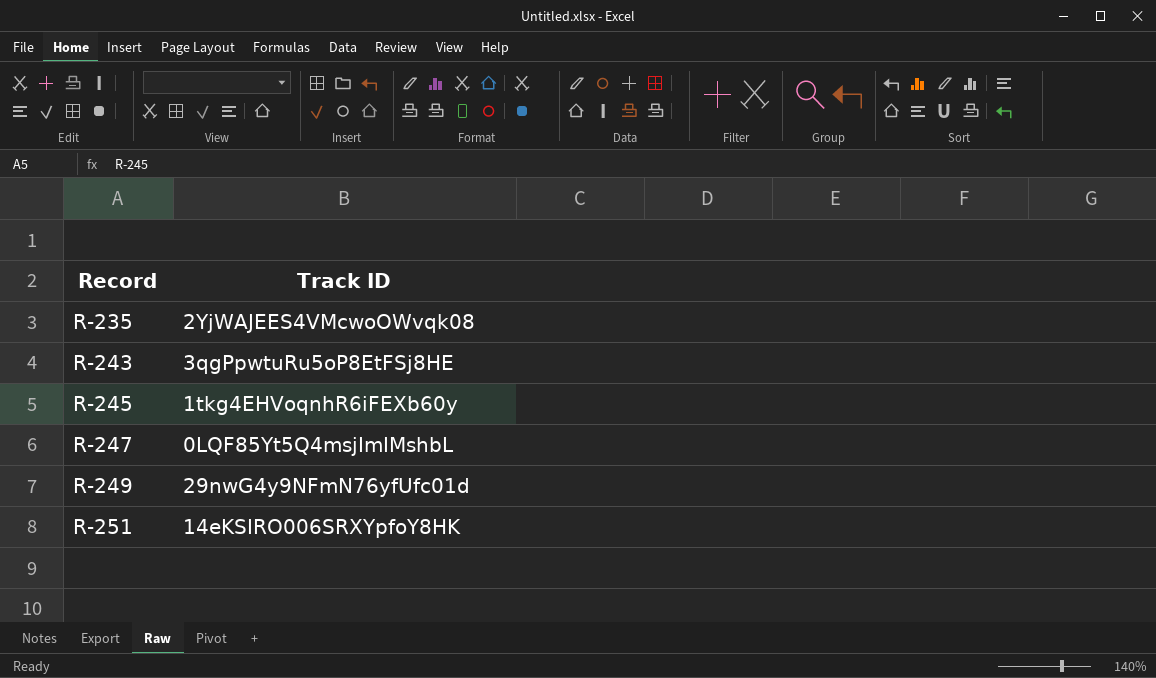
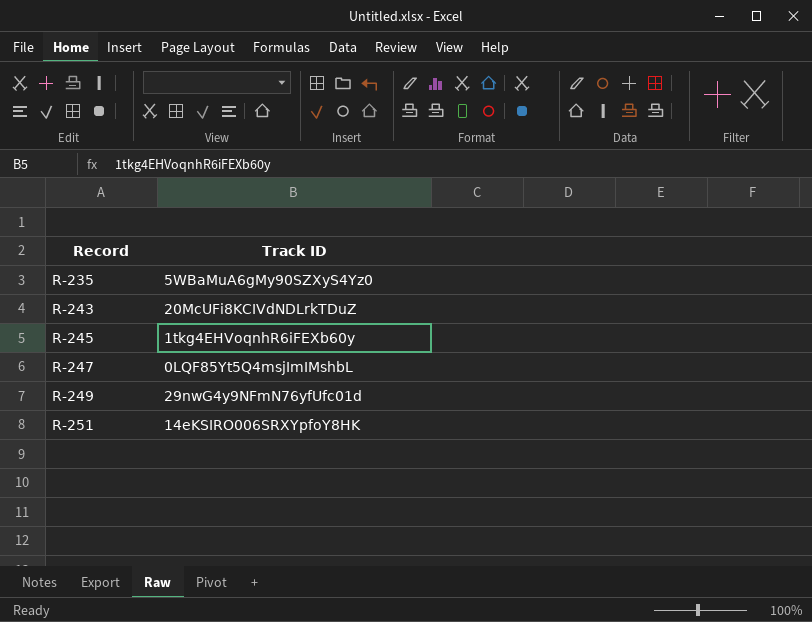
R-235 | Track ID: 2YjWAJEES4VMcwoOWvqk08 -> 5WBaMuA6gMy90SZXyS4Yz0
R-243 | Track ID: 3qgPpwtuRu5oP8EtFSj8HE -> 20McUFi8KCIVdNDLrkTDuZ

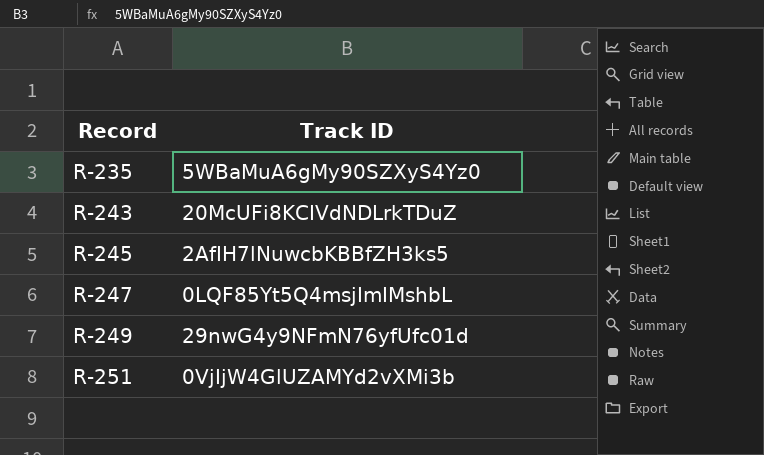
R-245 | Track ID: 1tkg4EHVoqnhR6iFEXb60y -> 2AfIH7lNuwcbKBBfZH3ks5
R-251 | Track ID: 14eKSIRO006SRXYpfoY8HK -> 0VjIjW4GlUZAMYd2vXMi3b

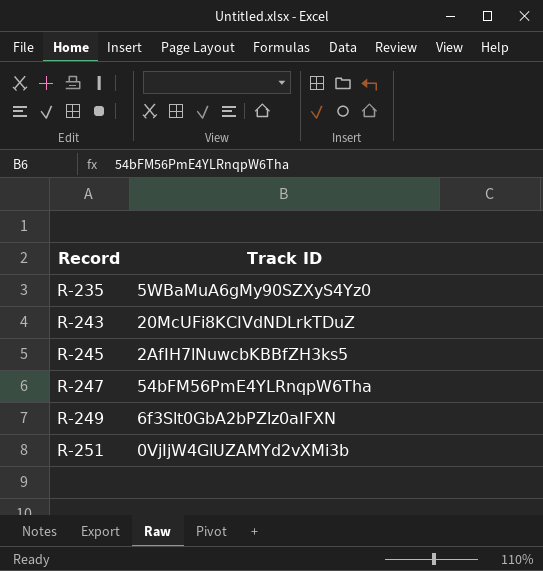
R-247 | Track ID: 0LQF85Yt5Q4msjImIMshbL -> 54bFM56PmE4YLRnqpW6Tha
R-249 | Track ID: 29nwG4y9NFmN76yfUfc01d -> 6f3Slt0GbA2bPZlz0aIFXN

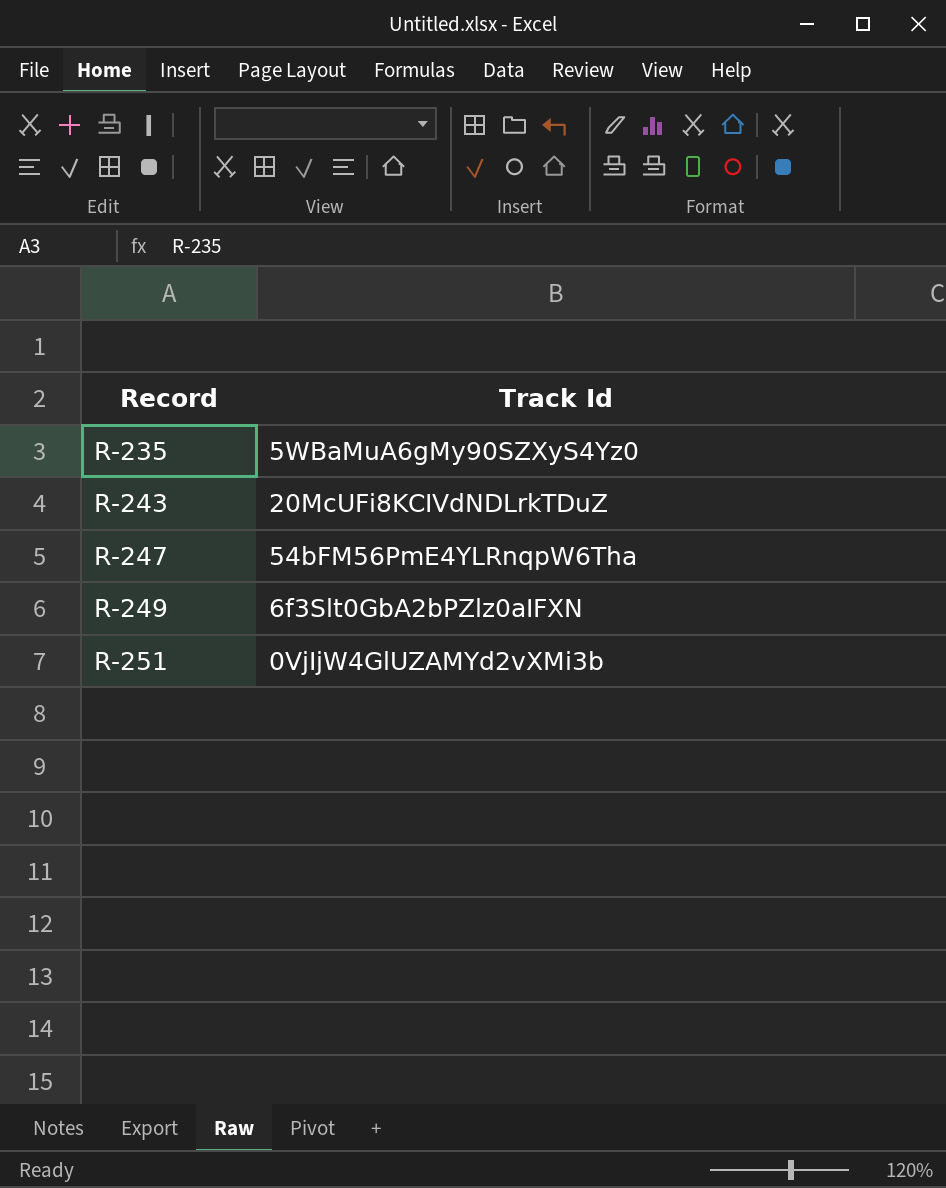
column name: Track ID -> Track Id
row R-245: 2AfIH7lNuwcbKBBfZH3ks5 -> none

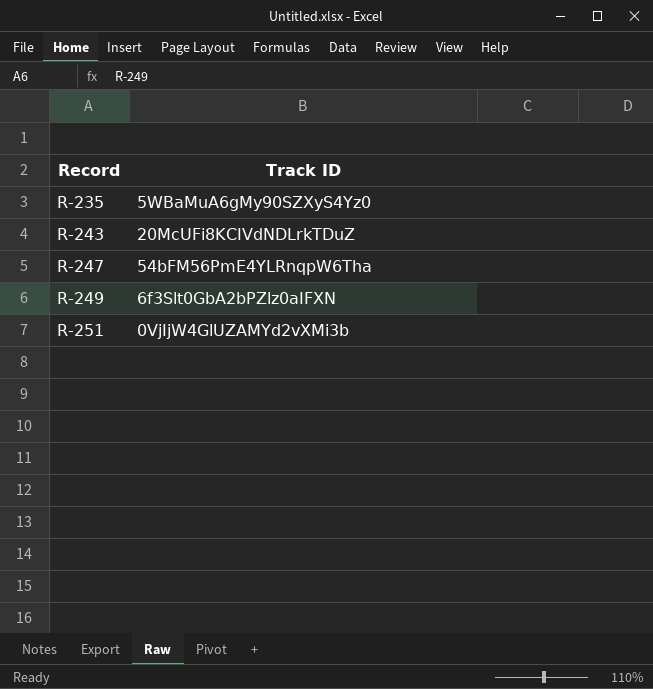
column name: Track Id -> Track ID

